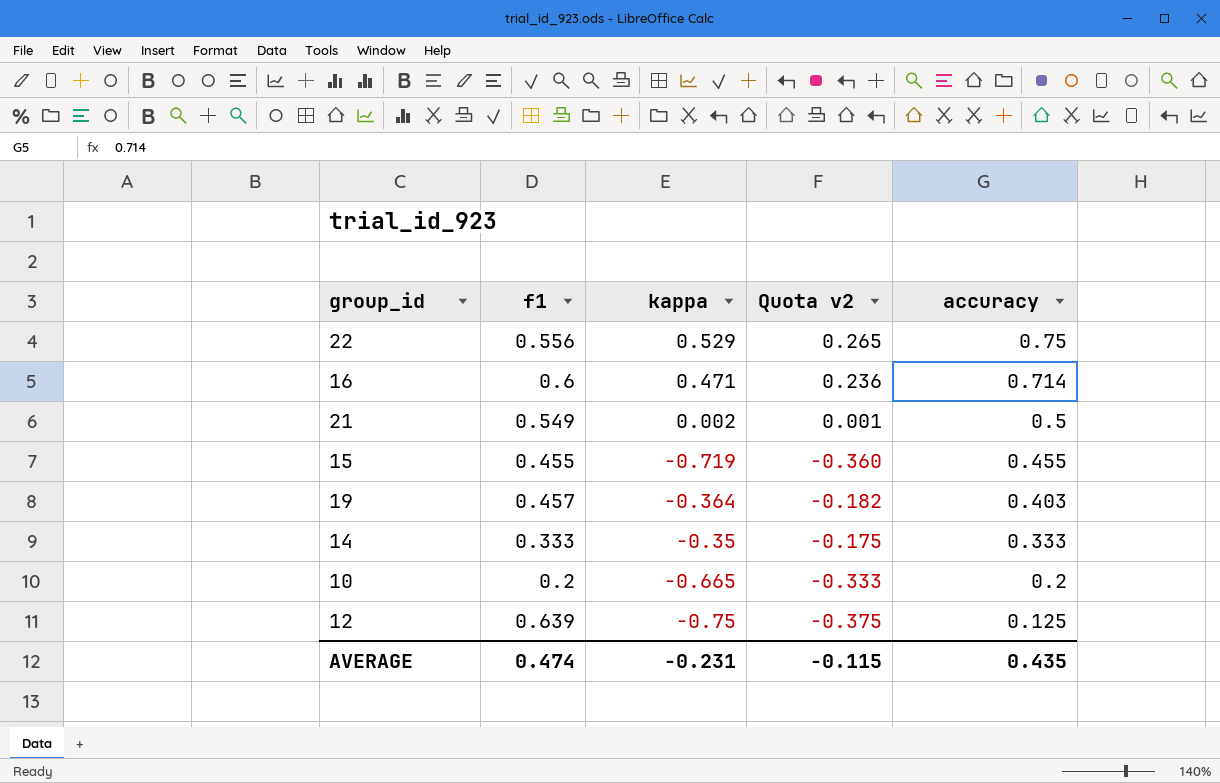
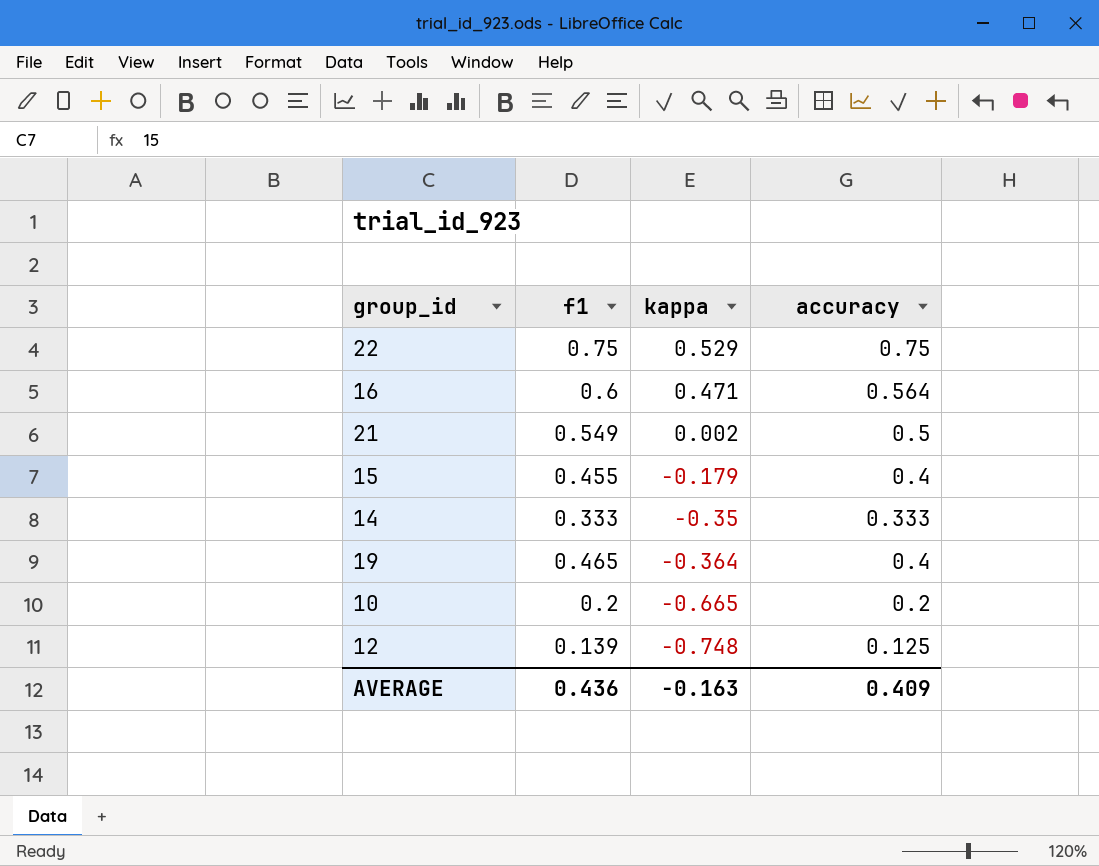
row order: accuracy descending -> kappa descending
column Quota v2 | formula: [kappa] * 0.5 -> none
22 | f1: 0.556 -> 0.75
16 | accuracy: 0.714 -> 0.564
15 | kappa: -0.719 -> -0.179
15 | accuracy: 0.455 -> 0.4
19 | f1: 0.457 -> 0.465
19 | accuracy: 0.403 -> 0.4
12 | f1: 0.639 -> 0.139
12 | kappa: -0.75 -> -0.748
AVERAGE | f1: 0.474 -> 0.436
AVERAGE | kappa: -0.231 -> -0.163
AVERAGE | accuracy: 0.435 -> 0.409

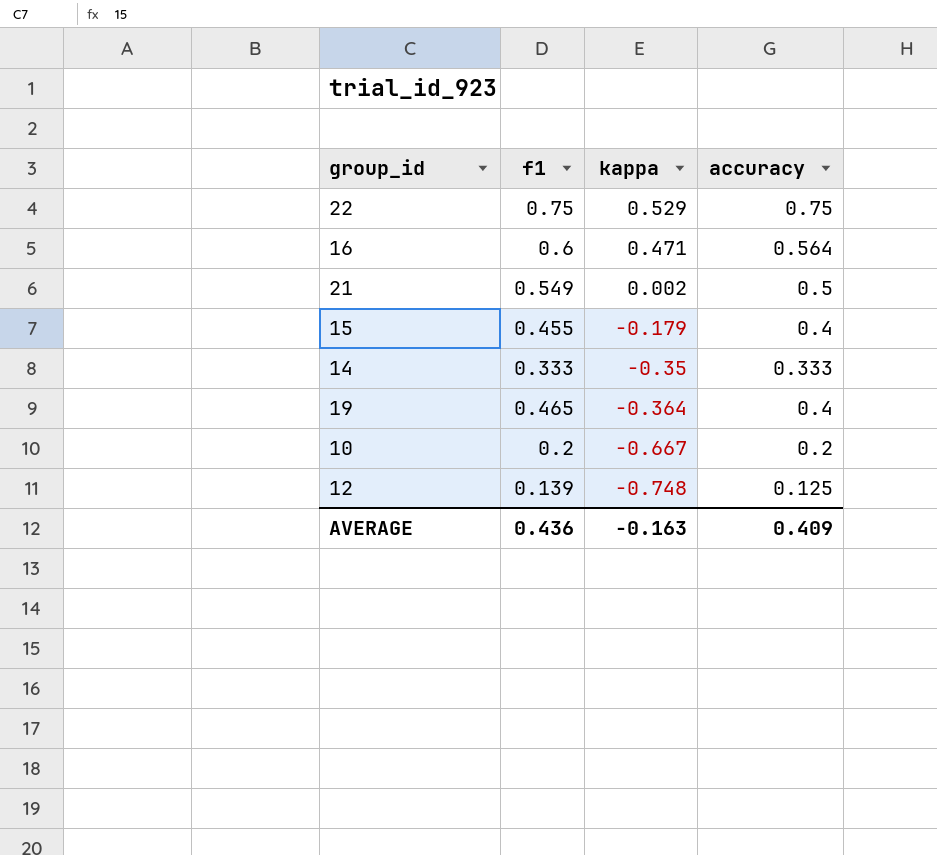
10 | kappa: -0.665 -> -0.667

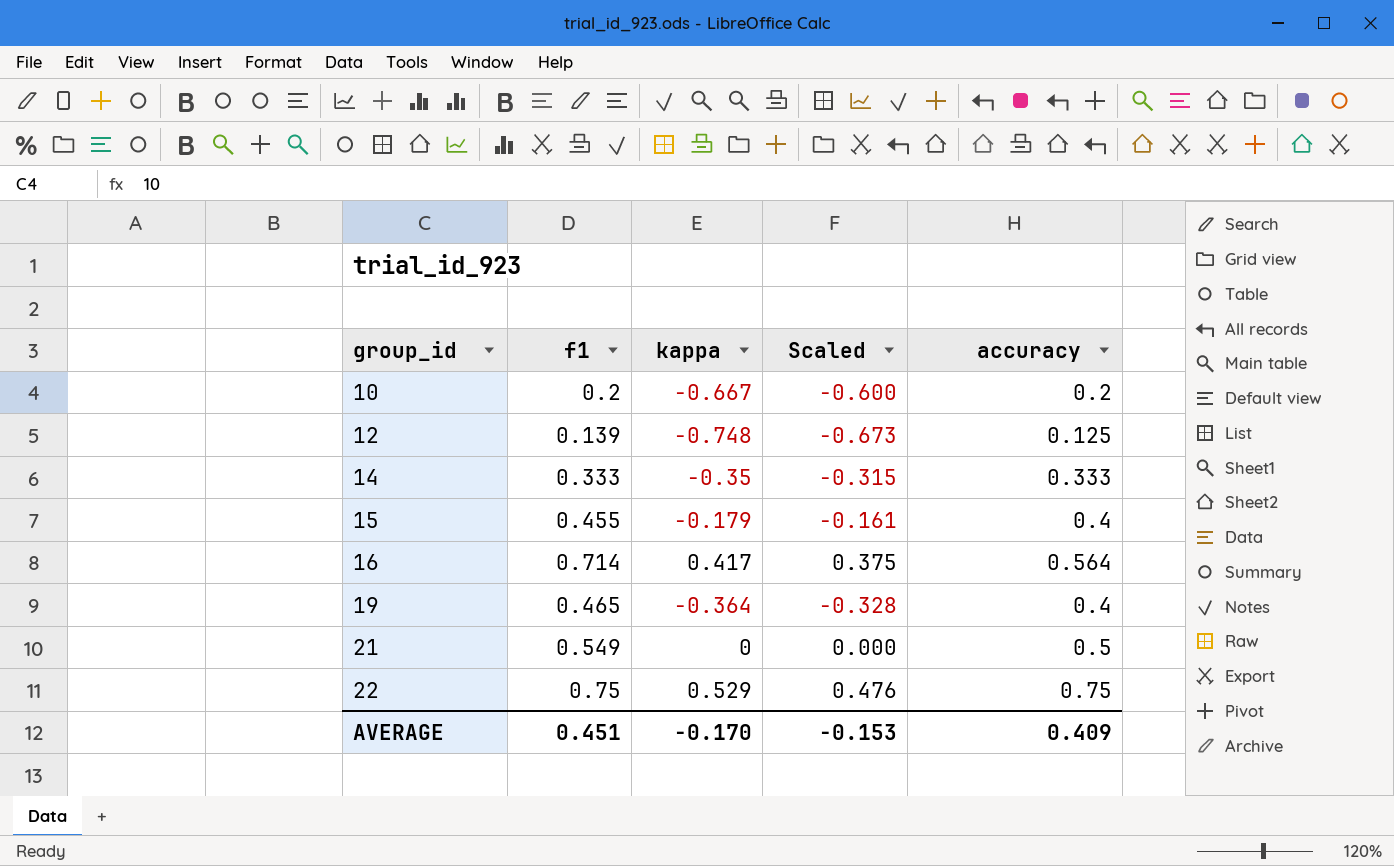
row order: kappa descending -> group_id ascending
column Scaled | formula: none -> [kappa] * 0.9
16 | f1: 0.6 -> 0.714
16 | kappa: 0.471 -> 0.417
21 | kappa: 0.002 -> 0
AVERAGE | f1: 0.436 -> 0.451
AVERAGE | kappa: -0.163 -> -0.170

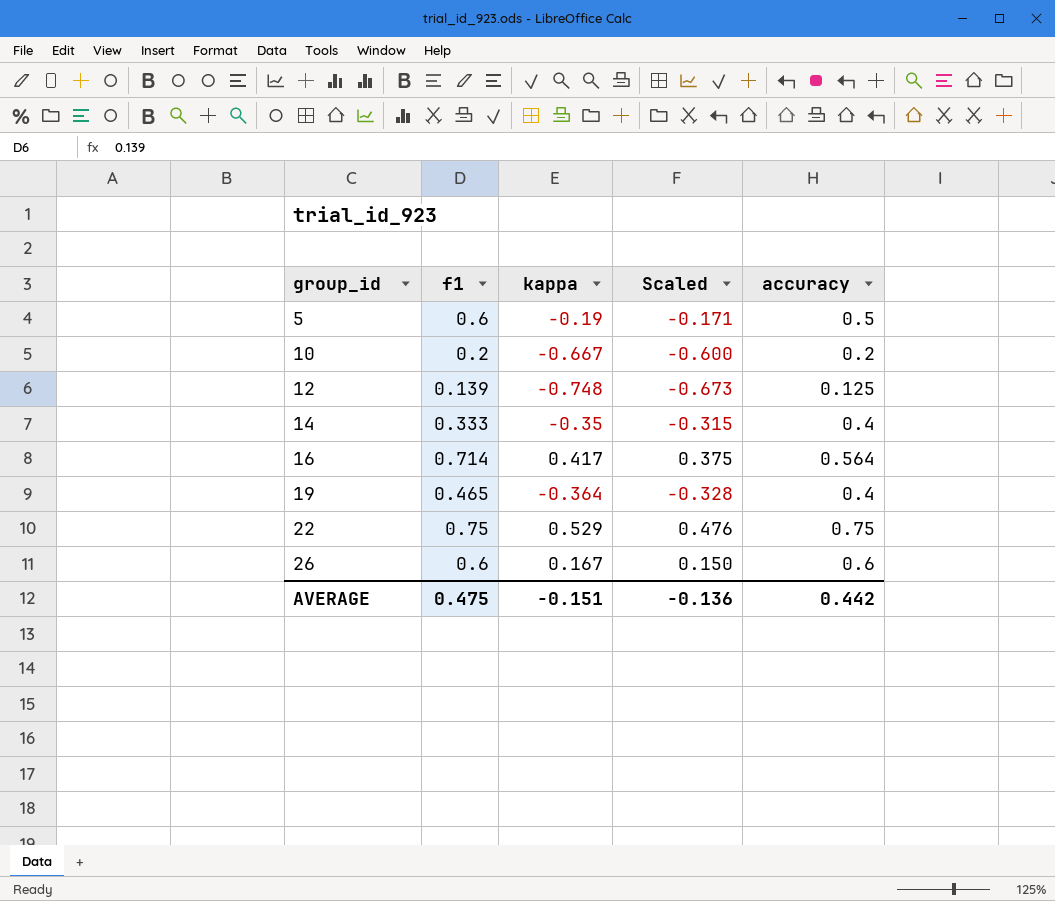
row 15: 0.455 | -0.179 | -0.161 | 0.4 -> none
row 21: 0.549 | 0 | 0.000 | 0.5 -> none
row 5: none -> 0.6 | -0.19 | -0.171 | 0.5
14 | accuracy: 0.333 -> 0.4
row 26: none -> 0.6 | 0.167 | 0.150 | 0.6
AVERAGE | f1: 0.451 -> 0.475
AVERAGE | kappa: -0.170 -> -0.151
AVERAGE | Scaled: -0.153 -> -0.136
AVERAGE | accuracy: 0.409 -> 0.442

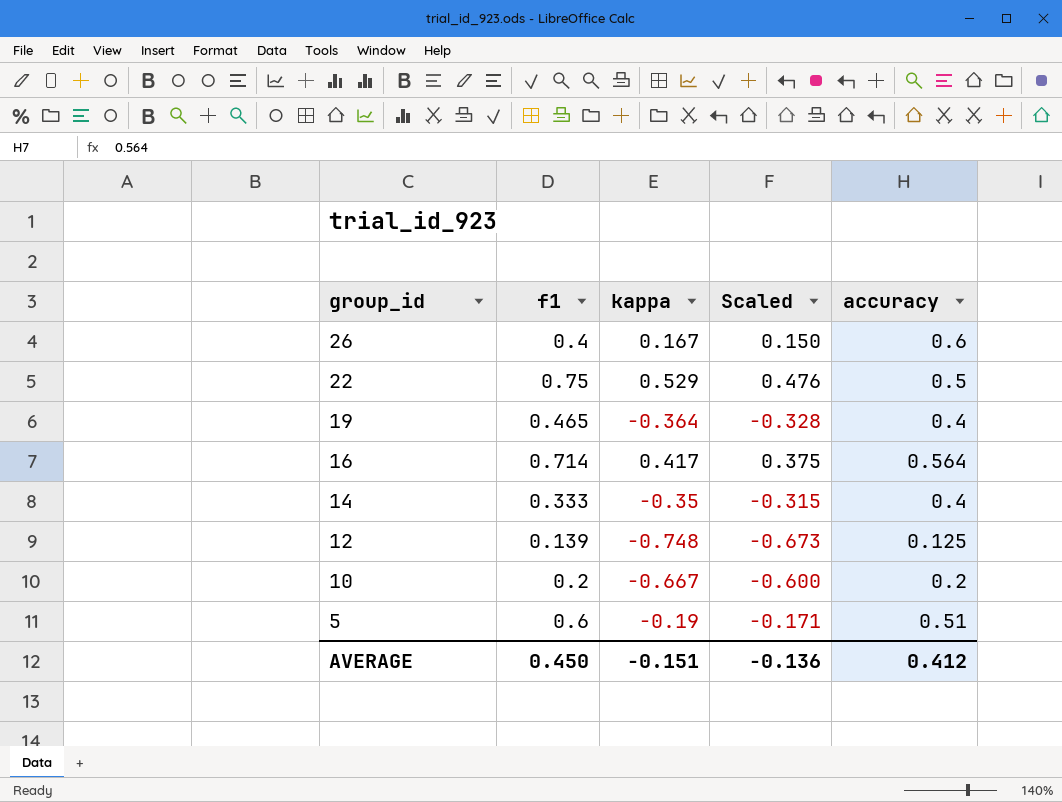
row order: group_id ascending -> group_id descending
26 | f1: 0.6 -> 0.4
22 | accuracy: 0.75 -> 0.5
5 | accuracy: 0.5 -> 0.51
AVERAGE | f1: 0.475 -> 0.450
AVERAGE | accuracy: 0.442 -> 0.412

